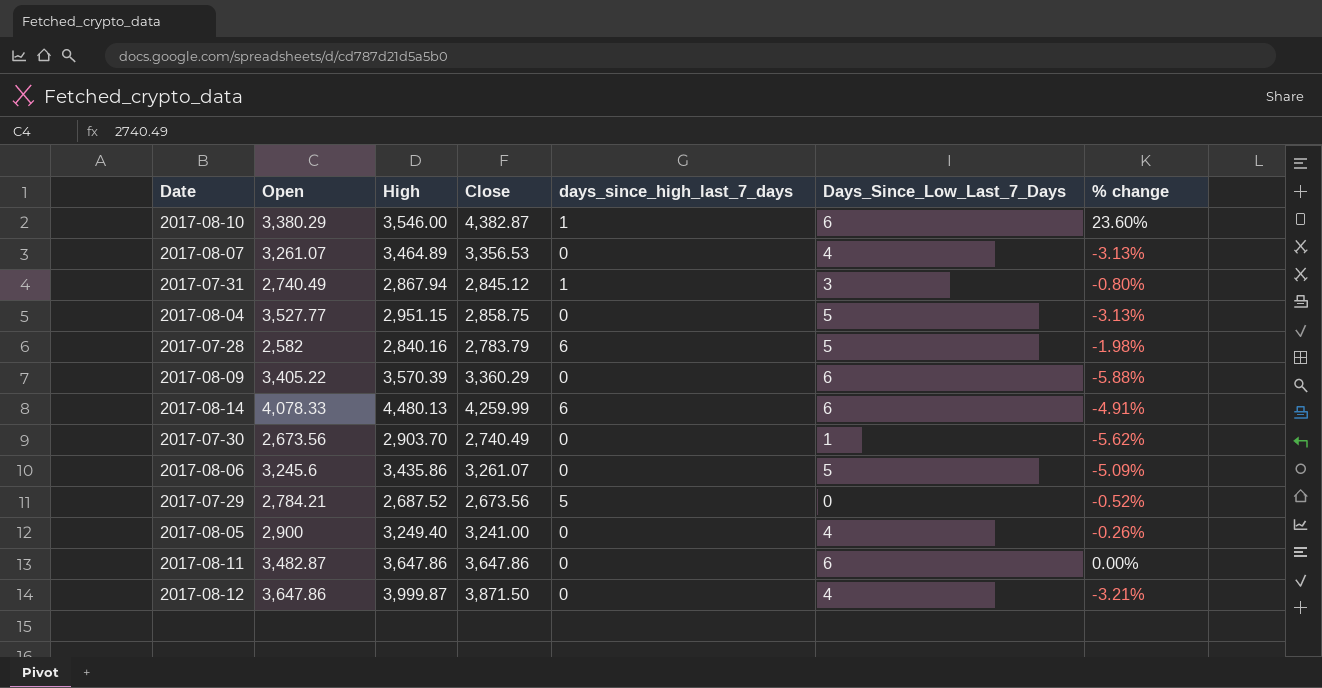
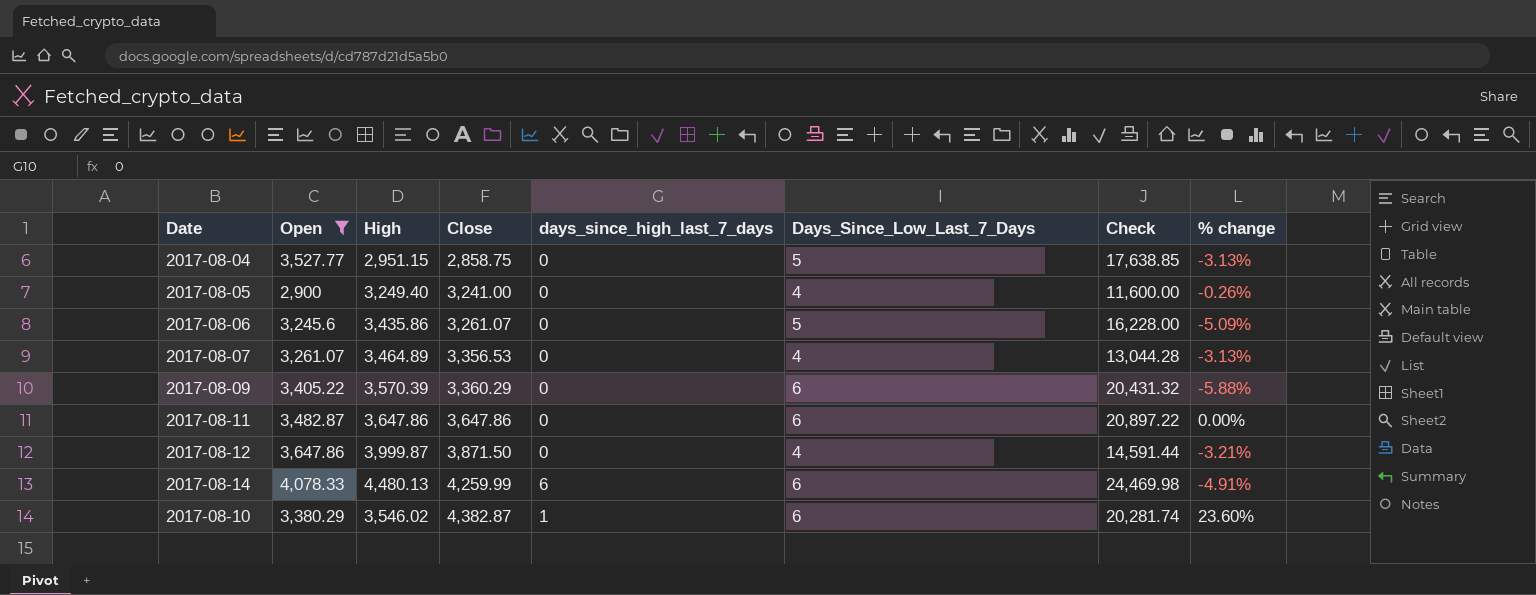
filter: none -> Open >= 2,900
row order: none -> Close ascending
column Check | formula: none -> [Open] * [Days_Since_Low_Last_7_Days]
2017-08-10 | High: 3,546.00 -> 3,546.02

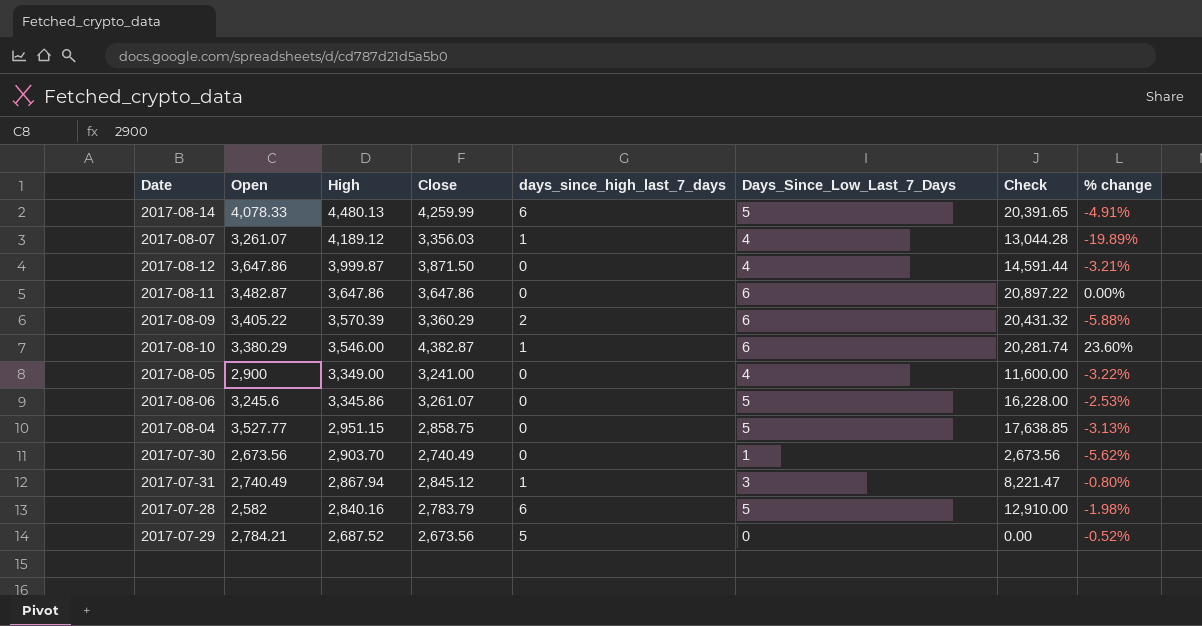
filter: Open >= 2,900 -> none
row order: Close ascending -> High descending
2017-08-14 | Days_Since_Low_Last_7_Days: 6 -> 5
2017-08-14 | Check: 24,469.98 -> 20,391.65
2017-08-07 | High: 3,464.89 -> 4,189.12
2017-08-07 | Close: 3,356.53 -> 3,356.03
2017-08-07 | days_since_high_last_7_days: 0 -> 1
2017-08-07 | % change: -3.13% -> -19.89%
2017-08-09 | days_since_high_last_7_days: 0 -> 2
2017-08-10 | High: 3,546.02 -> 3,546.00
2017-08-05 | High: 3,249.40 -> 3,349.00
2017-08-05 | % change: -0.26% -> -3.22%
2017-08-06 | High: 3,435.86 -> 3,345.86
2017-08-06 | % change: -5.09% -> -2.53%

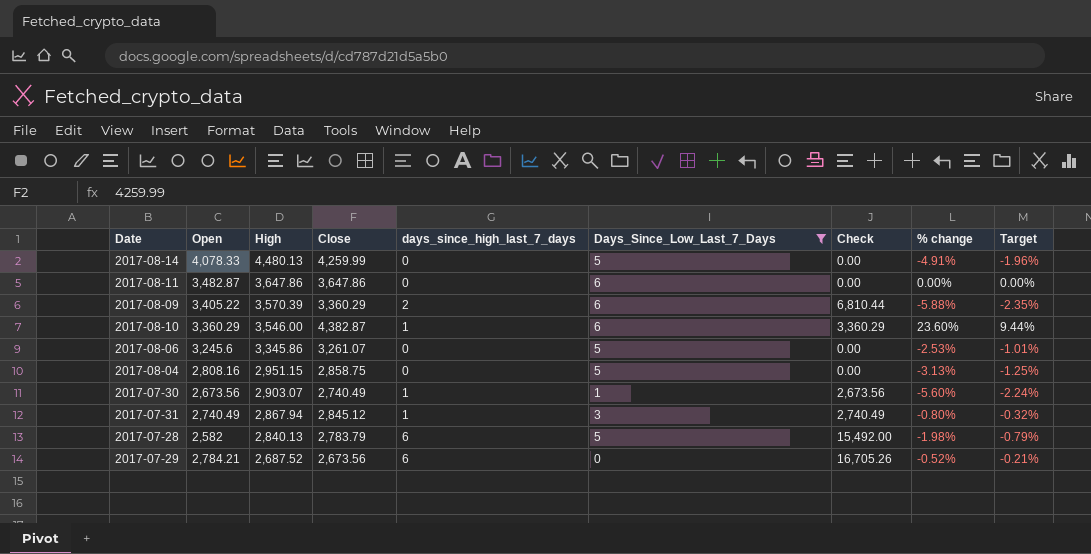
filter: none -> Days_Since_Low_Last_7_Days != 4
column Check | formula: [Open] * [Days_Since_Low_Last_7_Days] -> [Open] * [days_since_high_last_7_days]
column Target | formula: none -> [% change] * 0.4
2017-08-14 | days_since_high_last_7_days: 6 -> 0
2017-08-10 | Open: 3,380.29 -> 3,360.29
2017-08-04 | Open: 3,527.77 -> 2,808.16
2017-07-30 | High: 2,903.70 -> 2,903.07
2017-07-30 | days_since_high_last_7_days: 0 -> 1
2017-07-30 | % change: -5.62% -> -5.60%
2017-07-28 | High: 2,840.16 -> 2,840.13
2017-07-29 | days_since_high_last_7_days: 5 -> 6

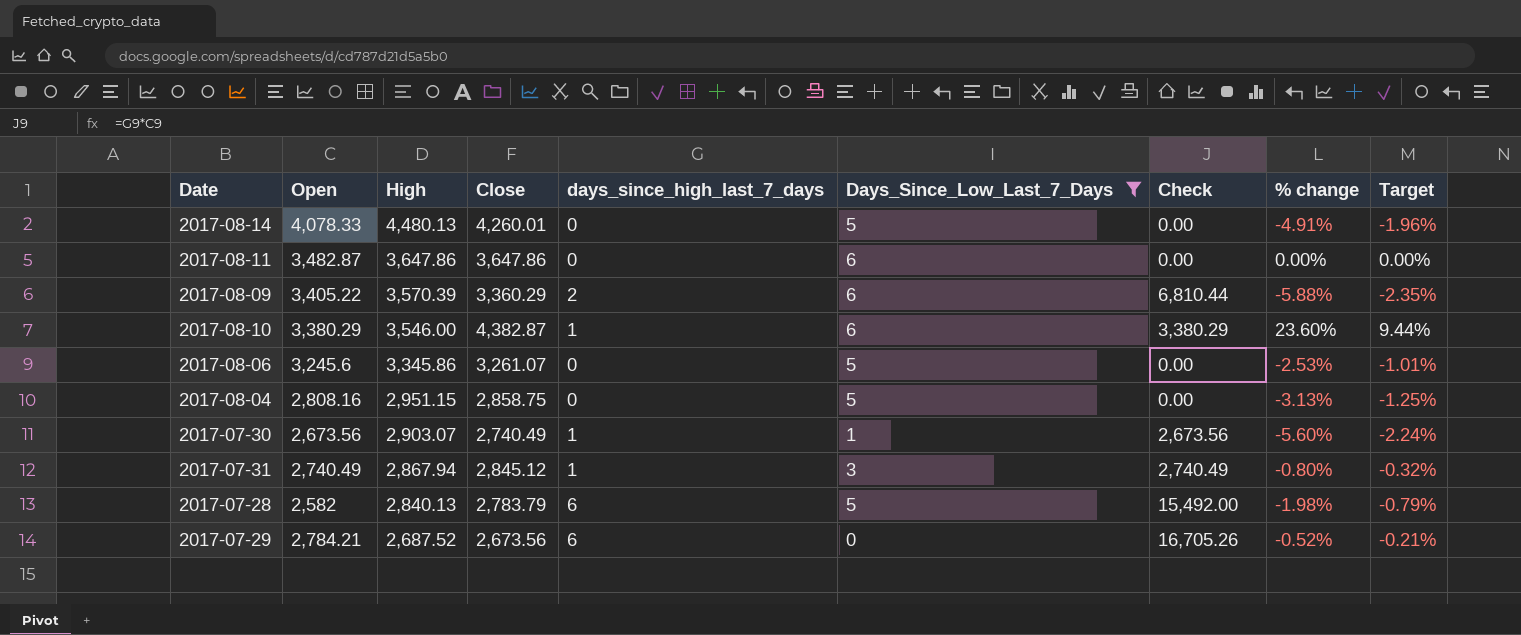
2017-08-14 | Close: 4,259.99 -> 4,260.01
2017-08-10 | Open: 3,360.29 -> 3,380.29
2017-08-10 | Check: 3,360.29 -> 3,380.29

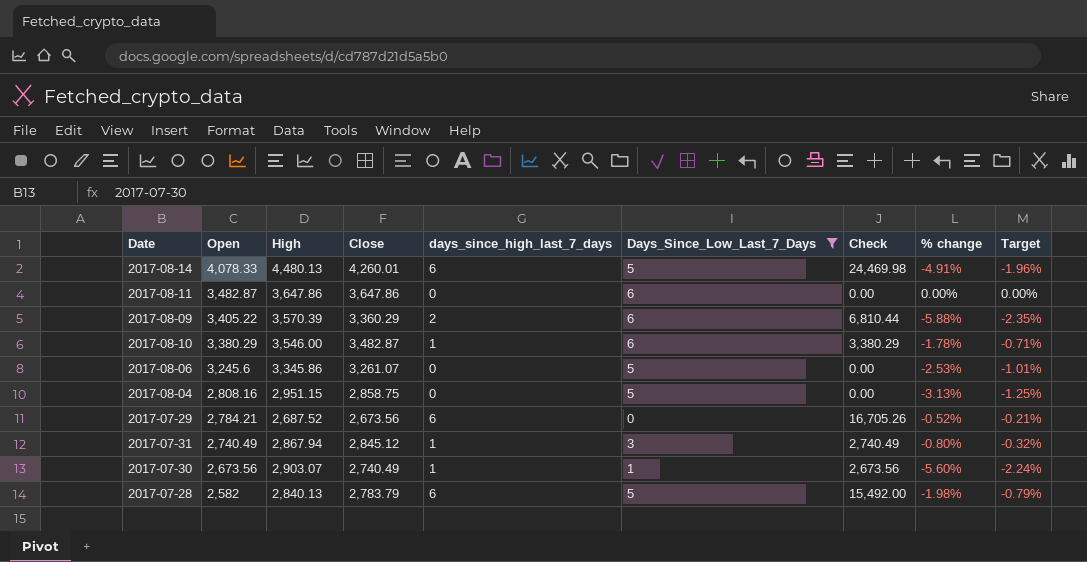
row order: High descending -> Open descending
2017-08-14 | days_since_high_last_7_days: 0 -> 6
2017-08-14 | Check: 0.00 -> 24,469.98
2017-08-10 | Close: 4,382.87 -> 3,482.87
2017-08-10 | % change: 23.60% -> -1.78%
2017-08-10 | Target: 9.44% -> -0.71%

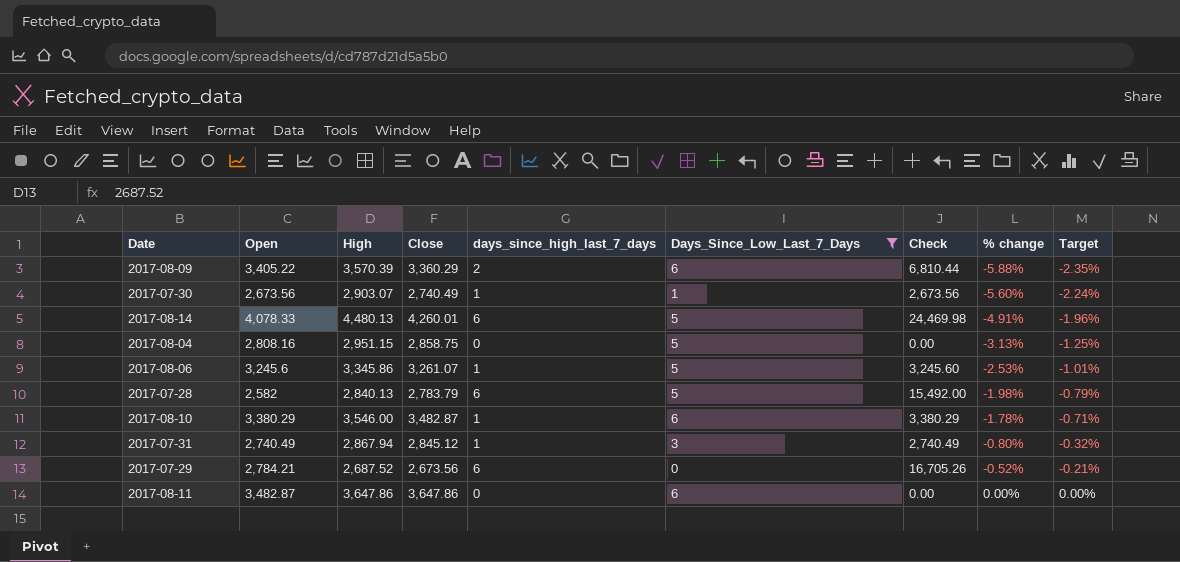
row order: Open descending -> % change ascending
2017-08-06 | days_since_high_last_7_days: 0 -> 1
2017-08-06 | Check: 0.00 -> 3,245.60

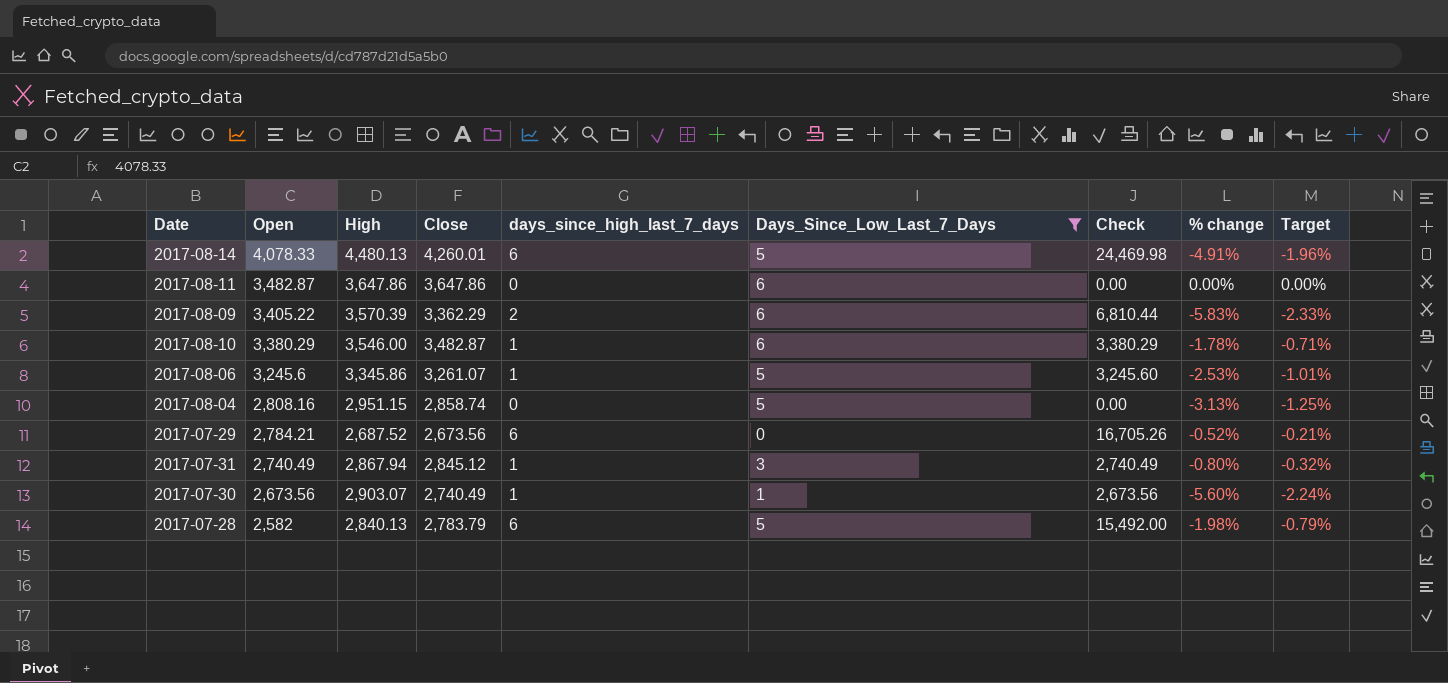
row order: % change ascending -> Open descending
2017-08-09 | Close: 3,360.29 -> 3,362.29
2017-08-09 | % change: -5.88% -> -5.83%
2017-08-09 | Target: -2.35% -> -2.33%
2017-08-04 | Close: 2,858.75 -> 2,858.74

